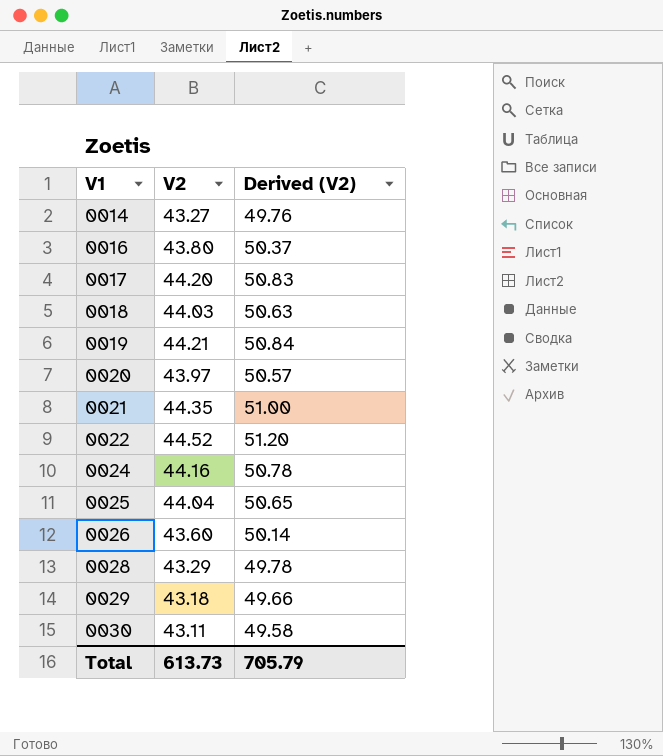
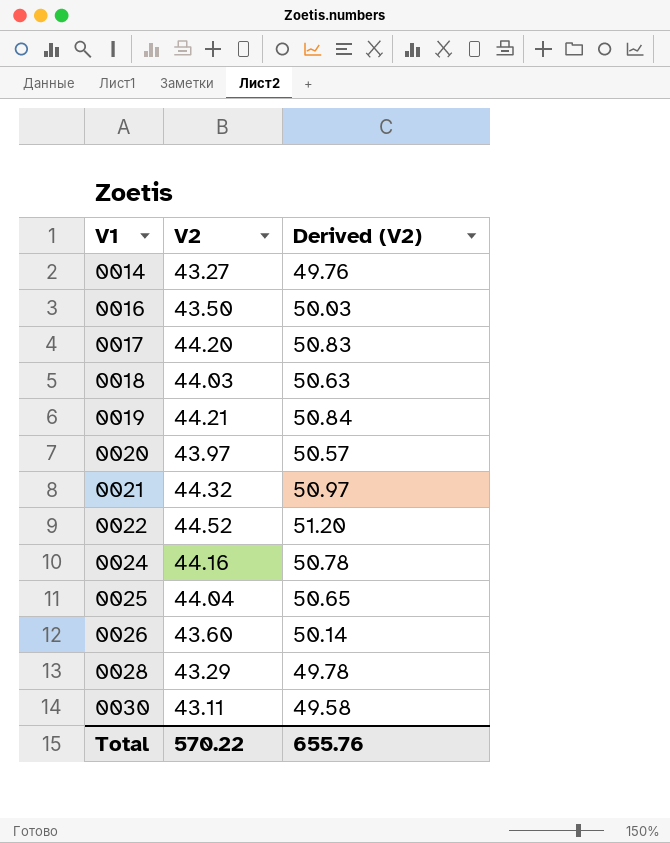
row 0029: 43.18 | 49.66 -> none
0016 | V2: 43.80 -> 43.50
0016 | Derived (V2): 50.37 -> 50.03
0021 | V2: 44.35 -> 44.32
0021 | Derived (V2): 51.00 -> 50.97
Total | V2: 613.73 -> 570.22
Total | Derived (V2): 705.79 -> 655.76

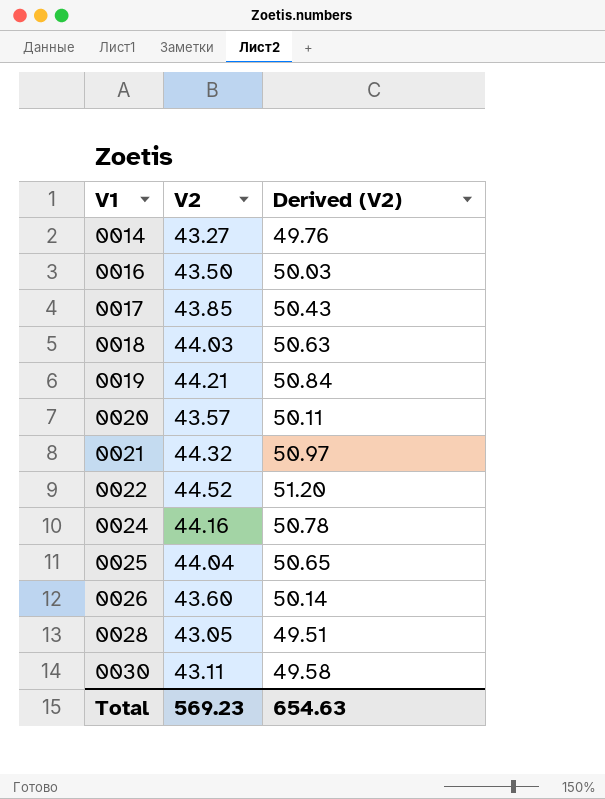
0017 | V2: 44.20 -> 43.85
0017 | Derived (V2): 50.83 -> 50.43
0020 | V2: 43.97 -> 43.57
0020 | Derived (V2): 50.57 -> 50.11
0028 | V2: 43.29 -> 43.05
0028 | Derived (V2): 49.78 -> 49.51
Total | V2: 570.22 -> 569.23
Total | Derived (V2): 655.76 -> 654.63

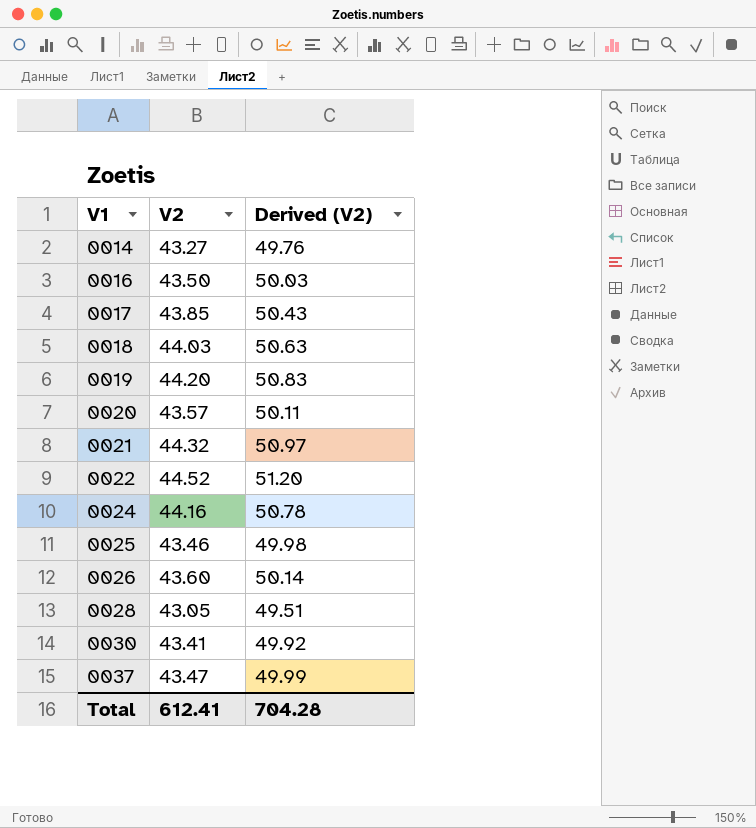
0019 | V2: 44.21 -> 44.20
0019 | Derived (V2): 50.84 -> 50.83
0025 | V2: 44.04 -> 43.46
0025 | Derived (V2): 50.65 -> 49.98
0030 | V2: 43.11 -> 43.41
0030 | Derived (V2): 49.58 -> 49.92
row 0037: none -> 43.47 | 49.99
Total | V2: 569.23 -> 612.41
Total | Derived (V2): 654.63 -> 704.28

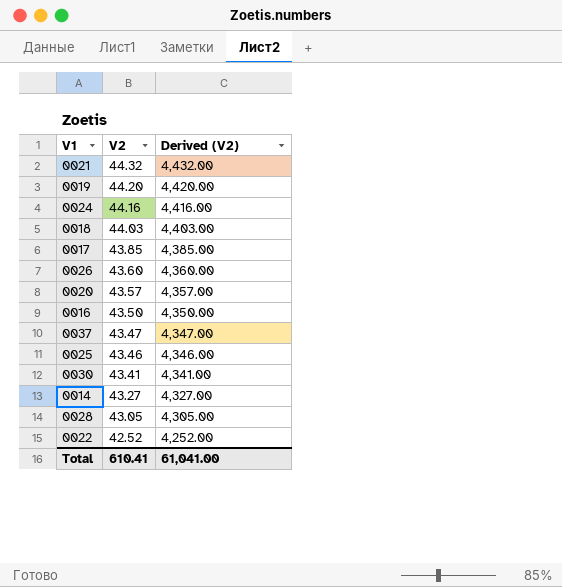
row order: V1 ascending -> V2 descending
column Derived (V2) | formula: [V2] * 1.15 -> [V2] * 100
0022 | V2: 44.52 -> 42.52
Total | V2: 612.41 -> 610.41
Total | Derived (V2): 704.28 -> 61,041.00

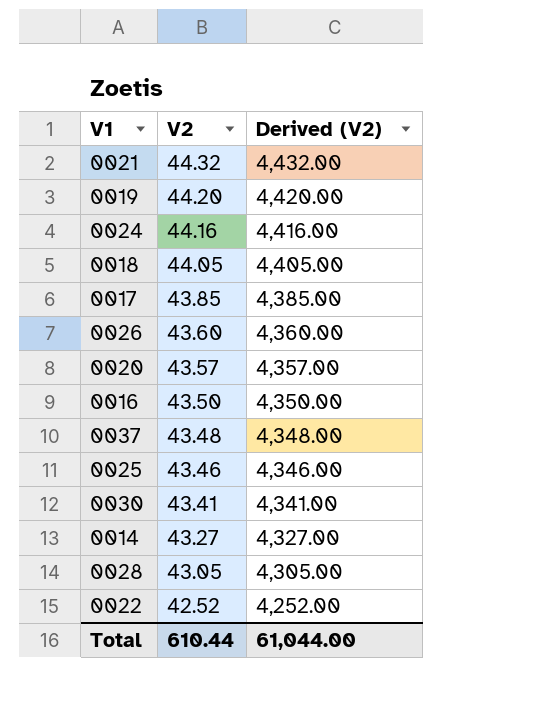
0018 | V2: 44.03 -> 44.05
0018 | Derived (V2): 4,403.00 -> 4,405.00
0037 | V2: 43.47 -> 43.48
0037 | Derived (V2): 4,347.00 -> 4,348.00
Total | V2: 610.41 -> 610.44
Total | Derived (V2): 61,041.00 -> 61,044.00

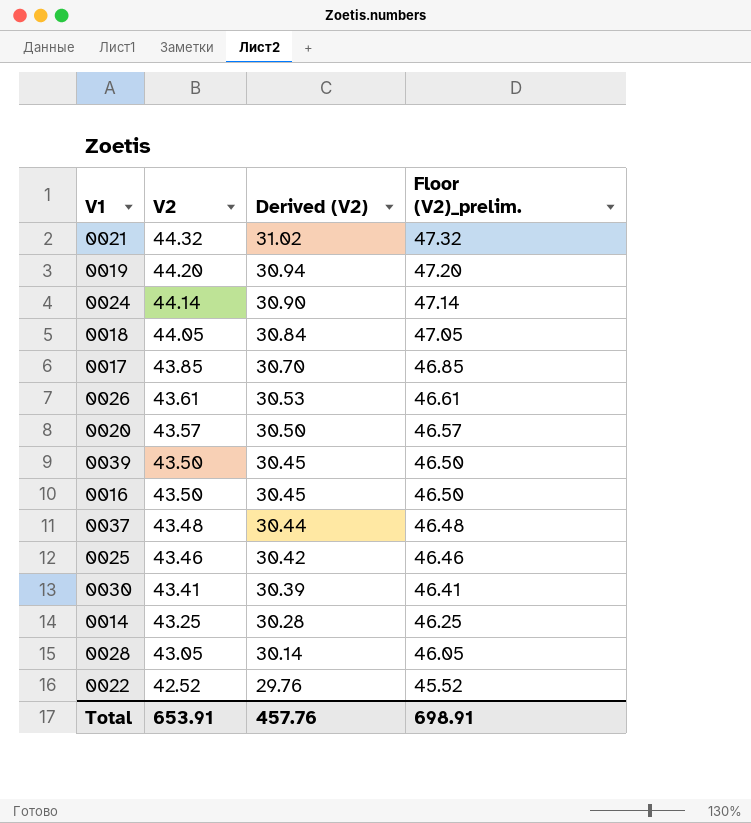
column Derived (V2) | formula: [V2] * 100 -> [V2] * 0.7
column Floor (V2)_prelim. | formula: none -> [V2] + 3
0024 | V2: 44.16 -> 44.14
0026 | V2: 43.60 -> 43.61
row 0039: none -> 43.50 | 30.45 | 46.50
0014 | V2: 43.27 -> 43.25
Total | V2: 610.44 -> 653.91
Total | Derived (V2): 61,044.00 -> 457.76

